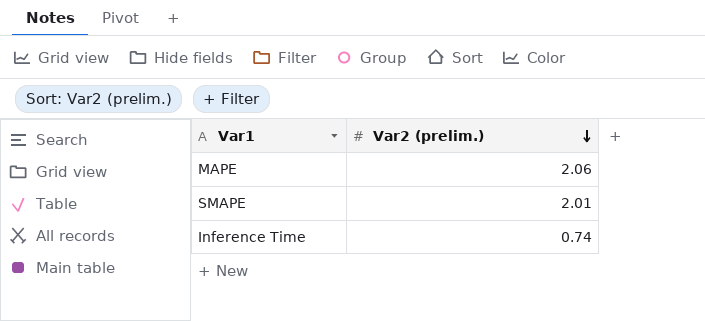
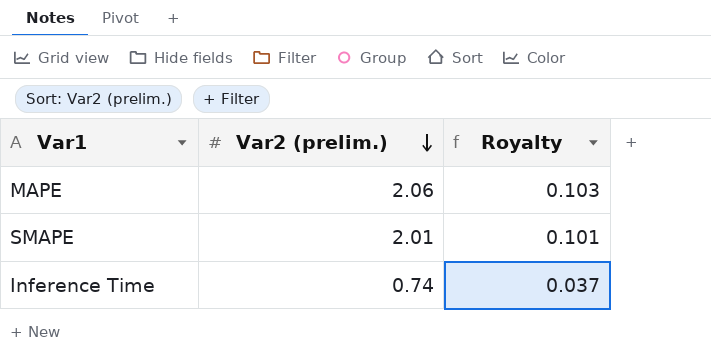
column Royalty | formula: none -> [Var2 (prelim.)] * 0.05

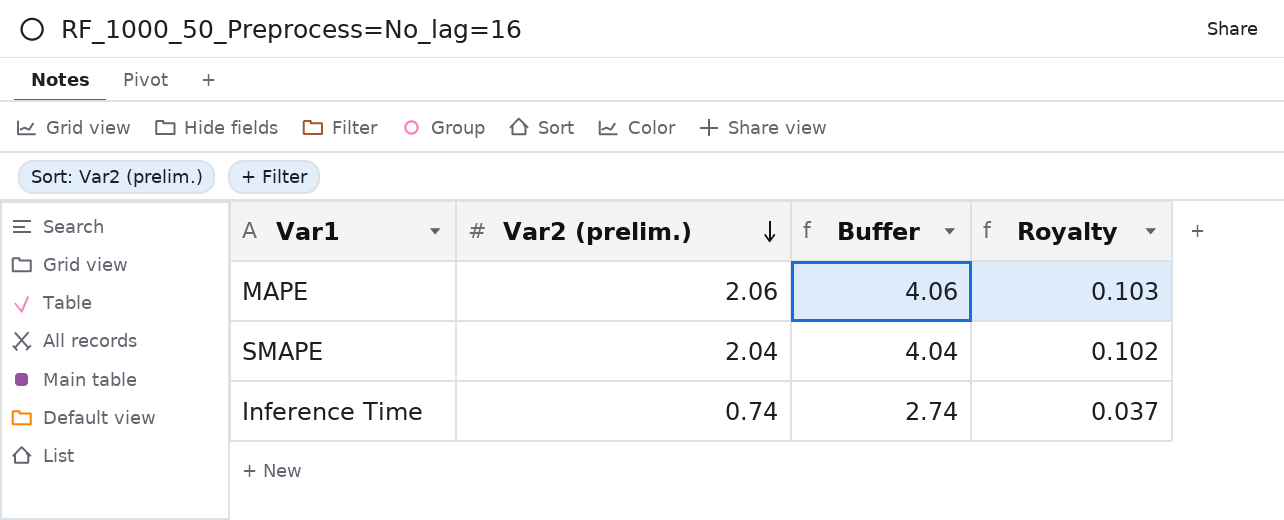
column Buffer | formula: none -> [Var2 (prelim.)] + 2
SMAPE | Var2 (prelim.): 2.01 -> 2.04
SMAPE | Royalty: 0.101 -> 0.102

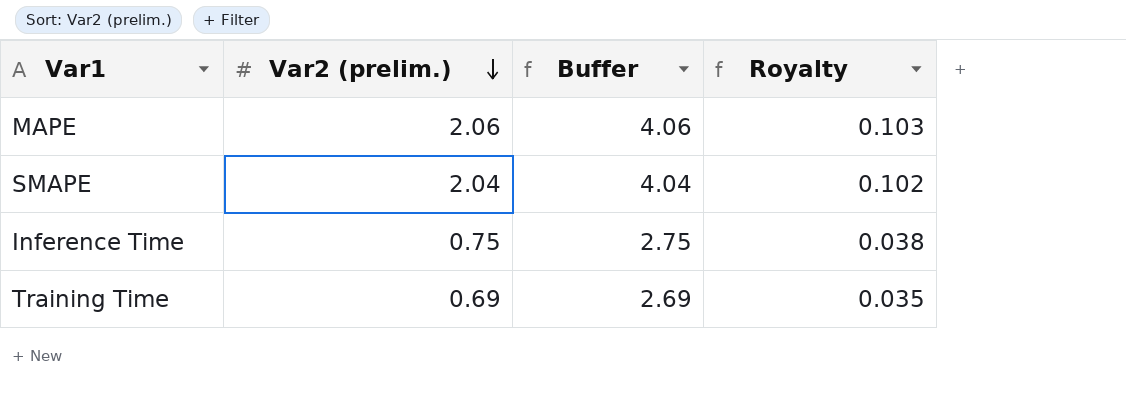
Inference Time | Var2 (prelim.): 0.74 -> 0.75
Inference Time | Buffer: 2.74 -> 2.75
Inference Time | Royalty: 0.037 -> 0.038
row Training Time: none -> 0.69 | 2.69 | 0.035

